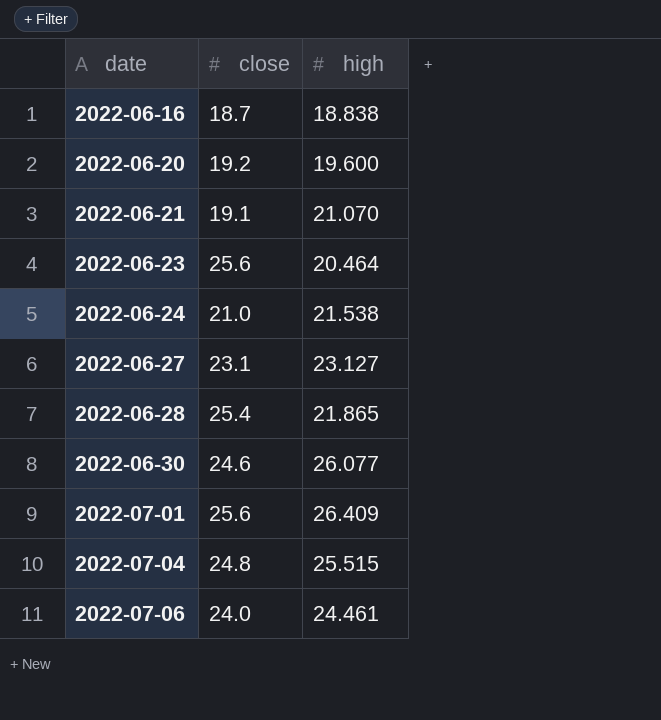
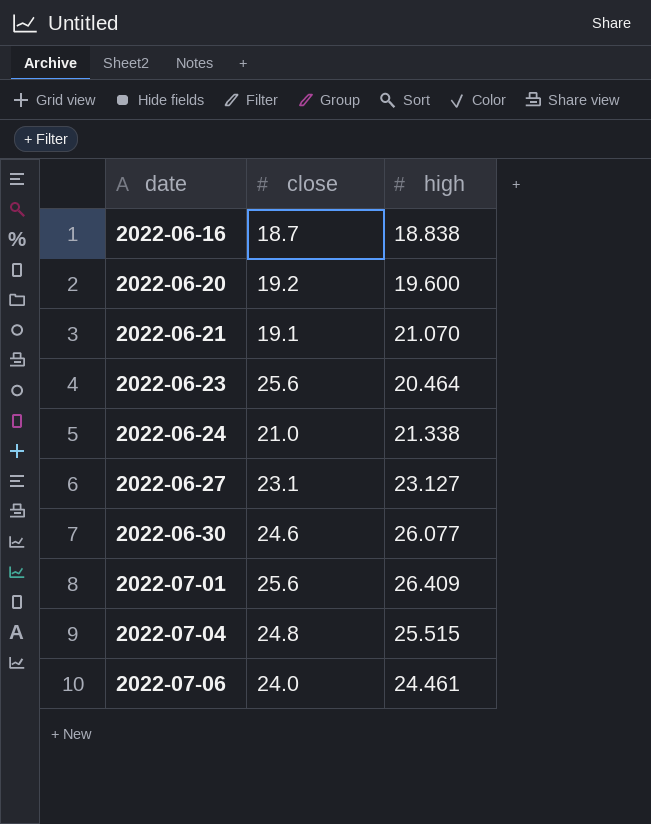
row 2022-06-28: 25.4 | 21.865 -> none
2022-06-24 | high: 21.538 -> 21.338

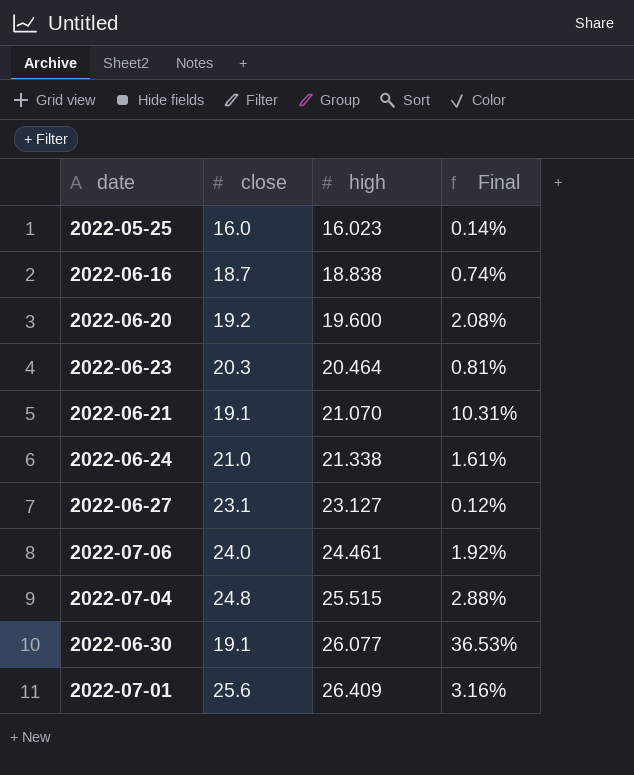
row order: date ascending -> high ascending
column Final | formula: none -> ([high] - [close]) / [close]
row 2022-05-25: none -> 16.0 | 16.023 | 0.14%
2022-06-23 | close: 25.6 -> 20.3
2022-06-30 | close: 24.6 -> 19.1

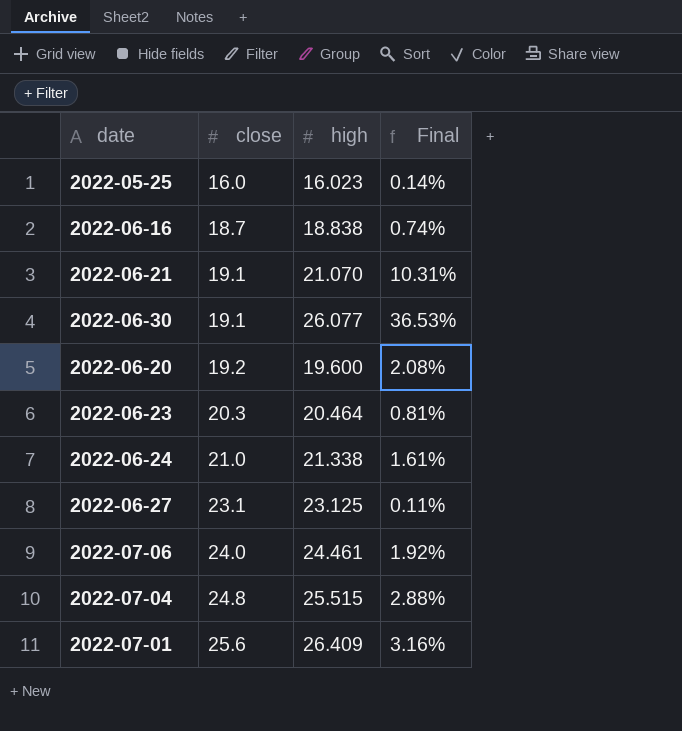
row order: high ascending -> close ascending
2022-06-27 | high: 23.127 -> 23.125
2022-06-27 | Final: 0.12% -> 0.11%

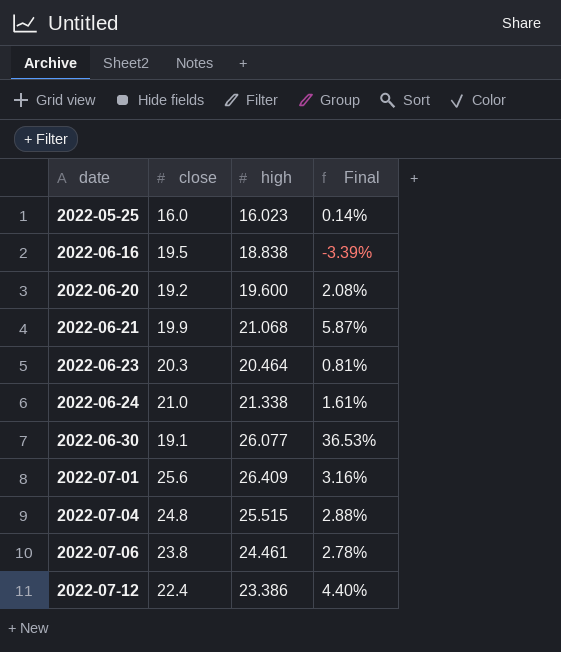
row order: close ascending -> date ascending
row 2022-06-27: 23.1 | 23.125 | 0.11% -> none
2022-06-16 | close: 18.7 -> 19.5
2022-06-16 | Final: 0.74% -> -3.39%
2022-06-21 | close: 19.1 -> 19.9
2022-06-21 | high: 21.070 -> 21.068
2022-06-21 | Final: 10.31% -> 5.87%
2022-07-06 | close: 24.0 -> 23.8
2022-07-06 | Final: 1.92% -> 2.78%
row 2022-07-12: none -> 22.4 | 23.386 | 4.40%

